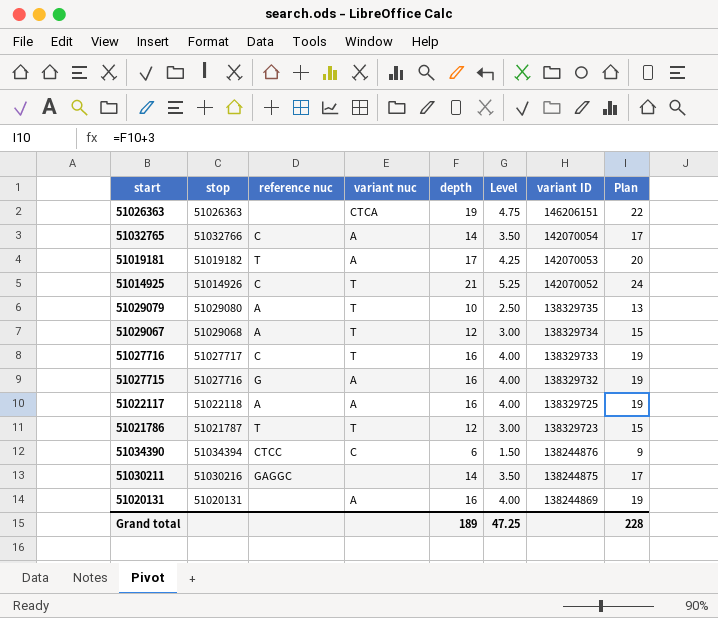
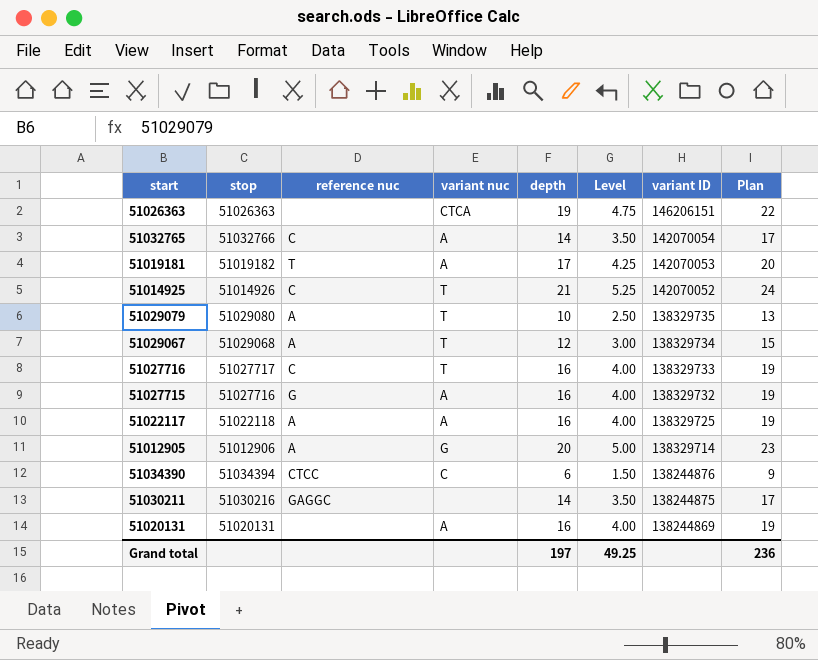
row 51021786: 51021787 | T | T | 12 | 3.00 | 138329723 | 15 -> none
row 51012905: none -> 51012906 | A | G | 20 | 5.00 | 138329714 | 23
Grand total | depth: 189 -> 197
Grand total | Level: 47.25 -> 49.25
Grand total | Plan: 228 -> 236

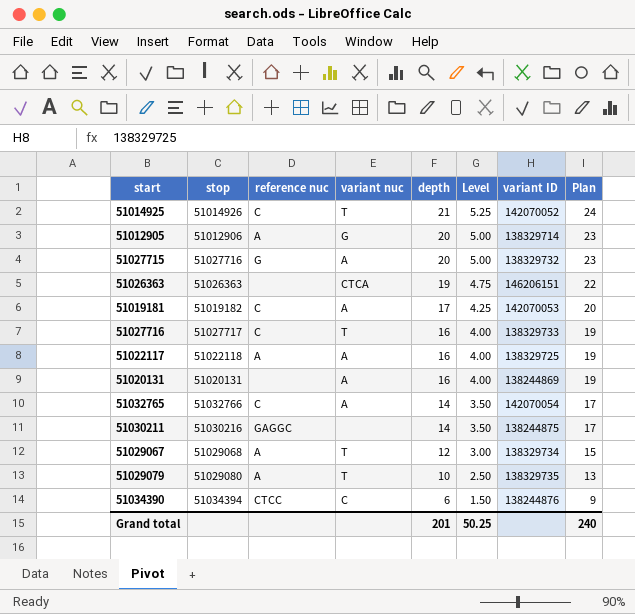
row order: variant ID descending -> depth descending
51027715 | depth: 16 -> 20
51027715 | Level: 4.00 -> 5.00
51027715 | Plan: 19 -> 23
51019181 | reference nuc: T -> C
Grand total | depth: 197 -> 201
Grand total | Level: 49.25 -> 50.25
Grand total | Plan: 236 -> 240

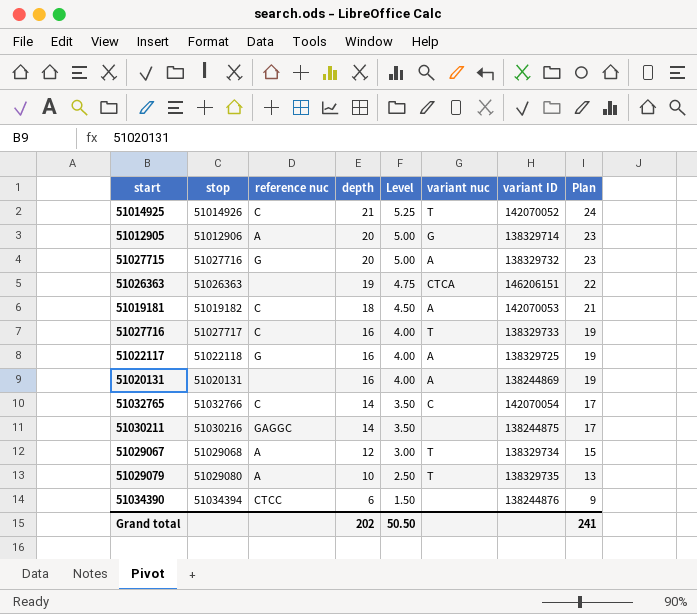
column variant nuc | position: 4 -> 6
51019181 | depth: 17 -> 18
51019181 | Level: 4.25 -> 4.50
51019181 | Plan: 20 -> 21
51022117 | reference nuc: A -> G
51032765 | variant nuc: A -> C
51034390 | variant nuc: C -> none
Grand total | depth: 201 -> 202
Grand total | Level: 50.25 -> 50.50
Grand total | Plan: 240 -> 241

